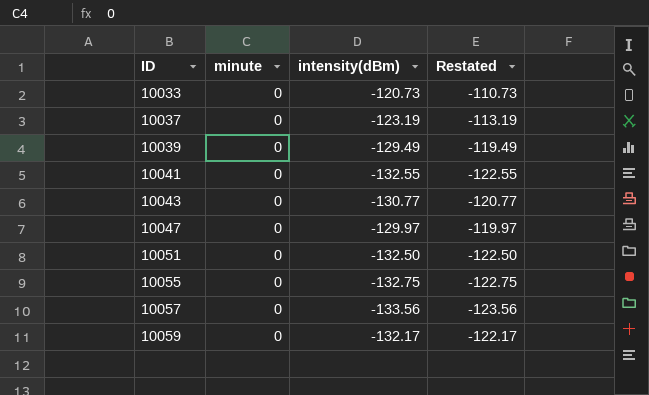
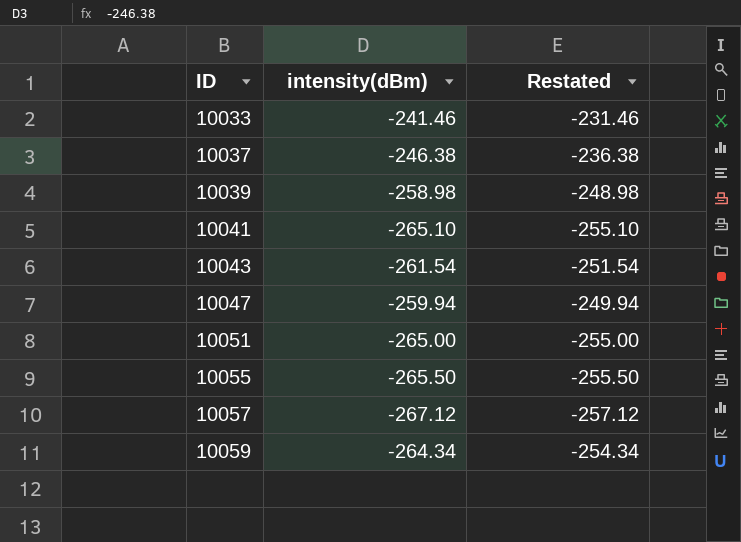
column minute | position: 2 -> none
10033 | intensity(dBm): -120.73 -> -241.46
10033 | Restated: -110.73 -> -231.46
10037 | intensity(dBm): -123.19 -> -246.38
10037 | Restated: -113.19 -> -236.38
10039 | intensity(dBm): -129.49 -> -258.98
10039 | Restated: -119.49 -> -248.98
10041 | intensity(dBm): -132.55 -> -265.10
10041 | Restated: -122.55 -> -255.10
10043 | intensity(dBm): -130.77 -> -261.54
10043 | Restated: -120.77 -> -251.54
10047 | intensity(dBm): -129.97 -> -259.94
10047 | Restated: -119.97 -> -249.94
10051 | intensity(dBm): -132.50 -> -265.00
10051 | Restated: -122.50 -> -255.00
10055 | intensity(dBm): -132.75 -> -265.50
10055 | Restated: -122.75 -> -255.50
10057 | intensity(dBm): -133.56 -> -267.12
10057 | Restated: -123.56 -> -257.12
10059 | intensity(dBm): -132.17 -> -264.34
10059 | Restated: -122.17 -> -254.34

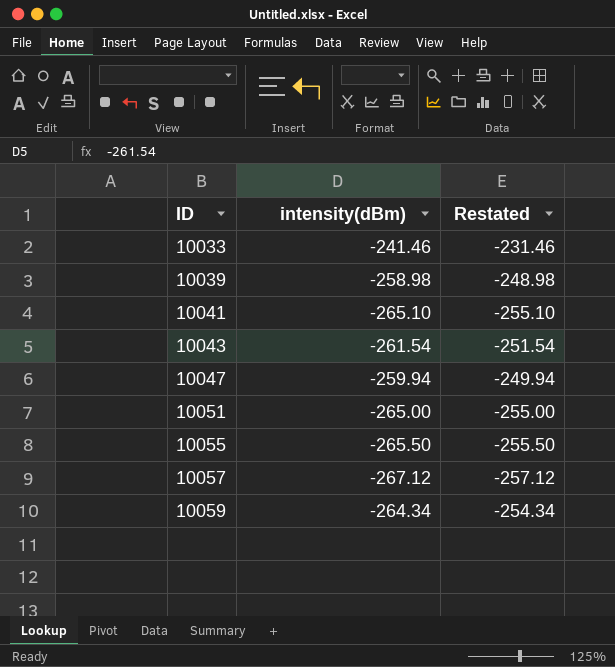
row 10037: -246.38 | -236.38 -> none

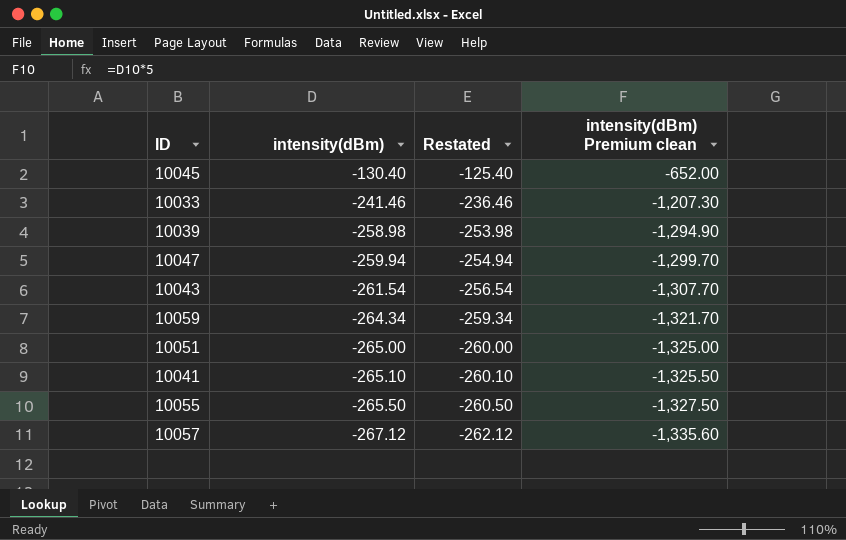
row order: ID ascending -> intensity(dBm) descending
column Restated | formula: [intensity(dBm)] + 10 -> [intensity(dBm)] + 5
column intensity(dBm) Premium clean | formula: none -> [intensity(dBm)] * 5
row 10045: none -> -130.40 | -125.40 | -652.00

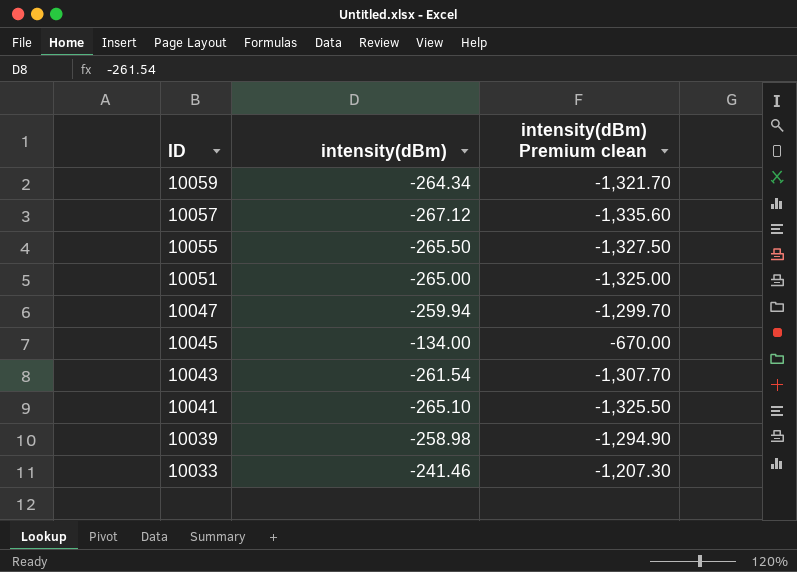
row order: intensity(dBm) descending -> ID descending
column Restated | formula: [intensity(dBm)] + 5 -> none
10045 | intensity(dBm): -130.40 -> -134.00
10045 | intensity(dBm) Premium clean: -652.00 -> -670.00

